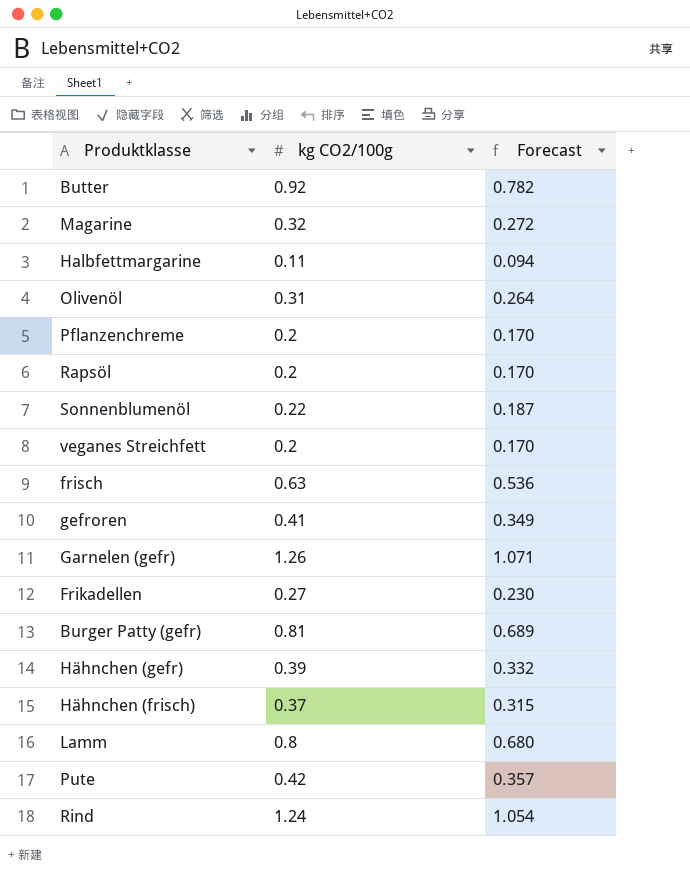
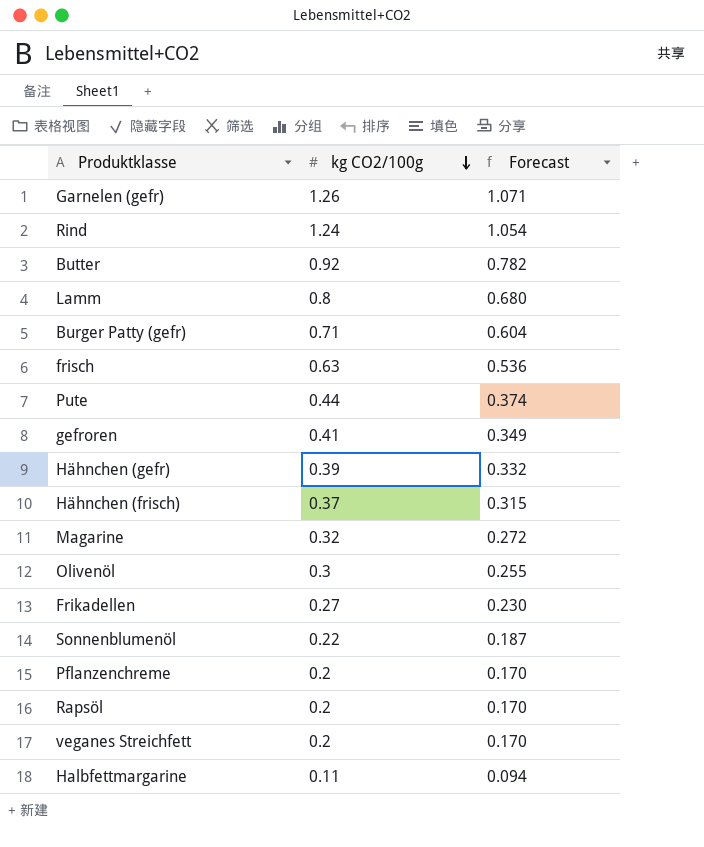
row order: none -> kg CO2/100g descending
Burger Patty (gefr) | kg CO2/100g: 0.81 -> 0.71
Burger Patty (gefr) | Forecast: 0.689 -> 0.604
Pute | kg CO2/100g: 0.42 -> 0.44
Pute | Forecast: 0.357 -> 0.374
Olivenöl | kg CO2/100g: 0.31 -> 0.3
Olivenöl | Forecast: 0.264 -> 0.255

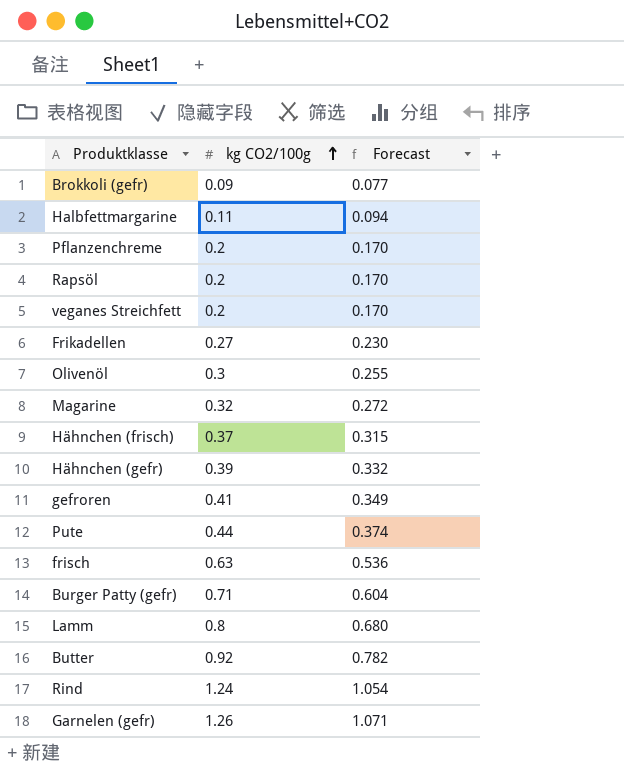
row order: kg CO2/100g descending -> kg CO2/100g ascending
row Sonnenblumenöl: 0.22 | 0.187 -> none
row Brokkoli (gefr): none -> 0.09 | 0.077

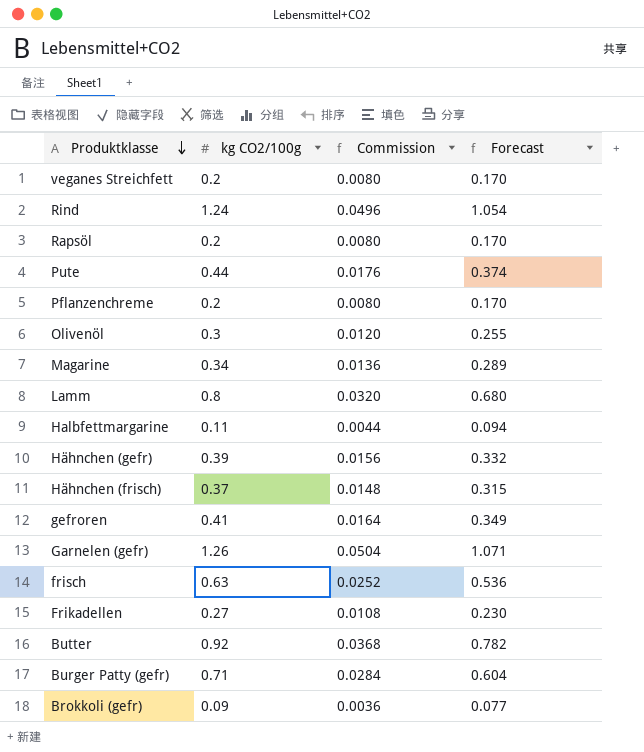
row order: kg CO2/100g ascending -> Produktklasse descending
column Commission | formula: none -> [kg CO2/100g] * 0.04
Magarine | kg CO2/100g: 0.32 -> 0.34
Magarine | Forecast: 0.272 -> 0.289

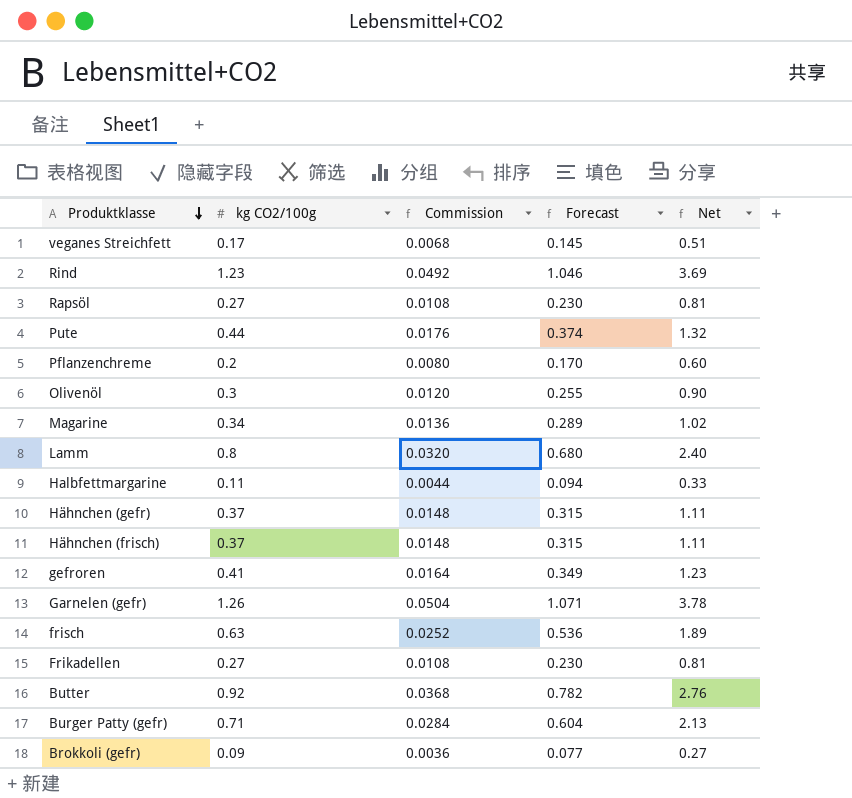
column Net | formula: none -> [kg CO2/100g] * 3
veganes Streichfett | kg CO2/100g: 0.2 -> 0.17
veganes Streichfett | Commission: 0.0080 -> 0.0068
veganes Streichfett | Forecast: 0.170 -> 0.145
Rind | kg CO2/100g: 1.24 -> 1.23
Rind | Commission: 0.0496 -> 0.0492
Rind | Forecast: 1.054 -> 1.046
Rapsöl | kg CO2/100g: 0.2 -> 0.27
Rapsöl | Commission: 0.0080 -> 0.0108
Rapsöl | Forecast: 0.170 -> 0.230
Hähnchen (gefr) | kg CO2/100g: 0.39 -> 0.37
Hähnchen (gefr) | Commission: 0.0156 -> 0.0148
Hähnchen (gefr) | Forecast: 0.332 -> 0.315

